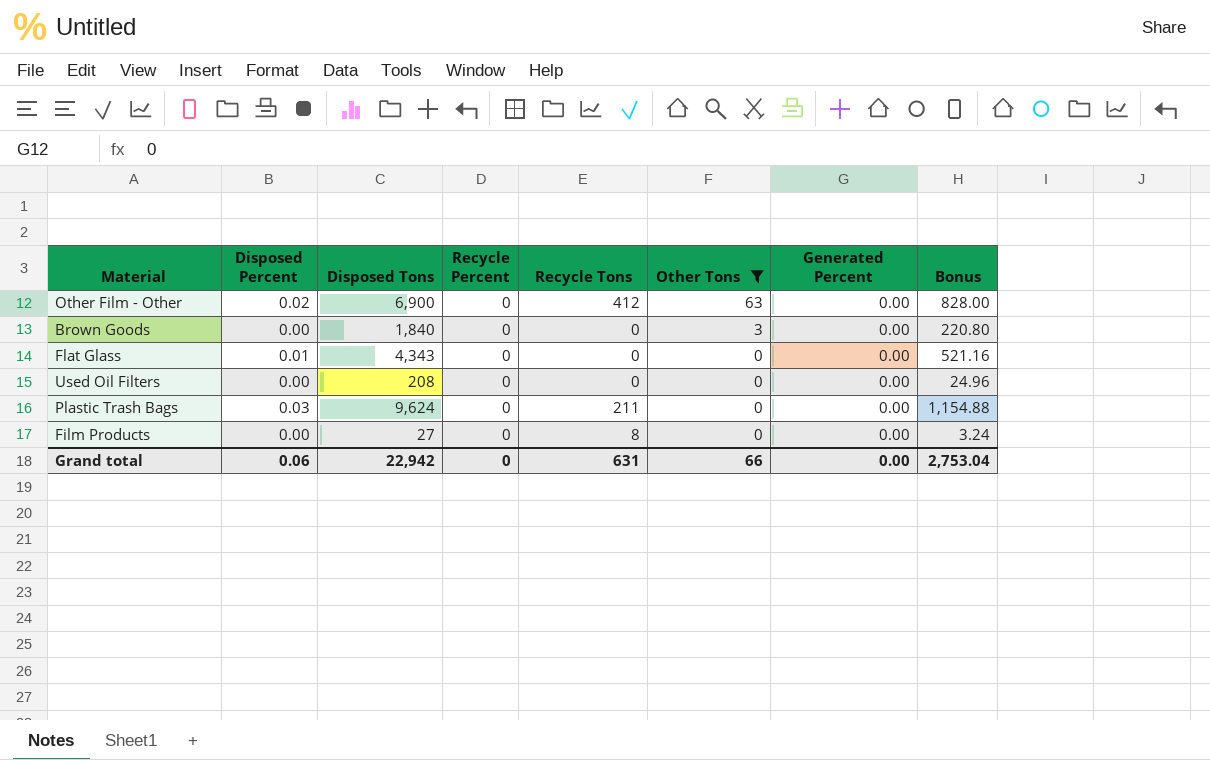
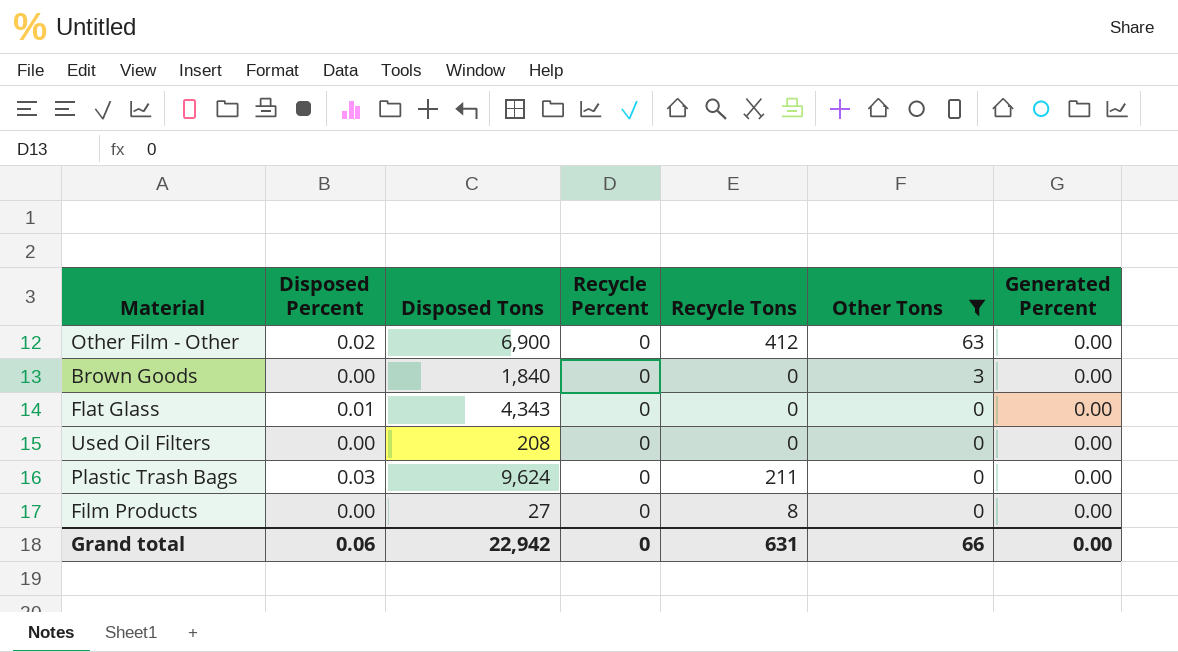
column Bonus | formula: [Disposed Tons] * 0.12 -> none

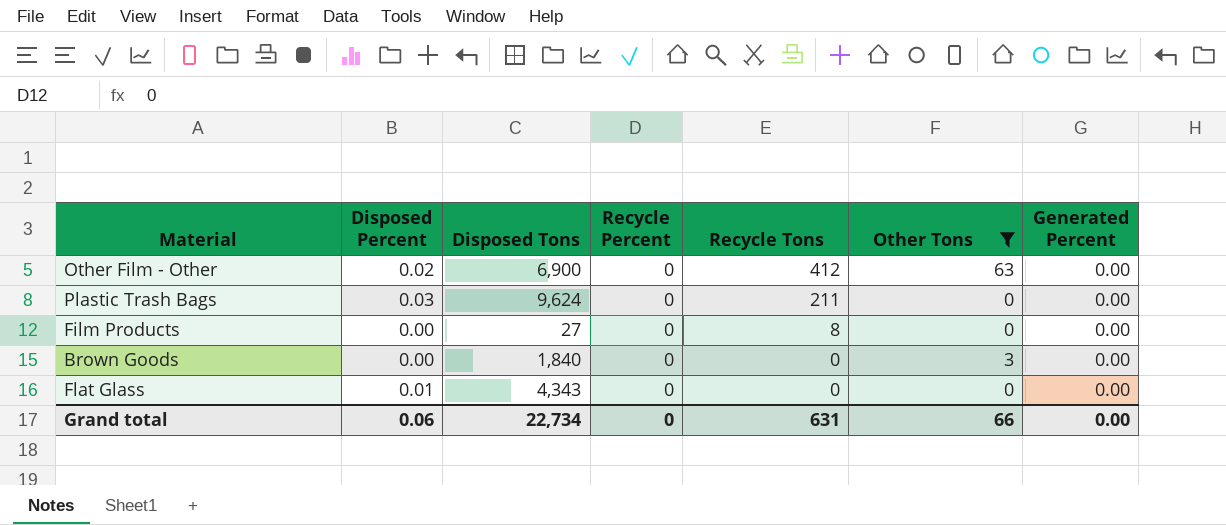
row order: Other Tons descending -> Recycle Tons descending
row Used Oil Filters: 0.00 | 208 | 0 | 0 | 0 | 0.00 -> none
Grand total | Disposed Tons: 22,942 -> 22,734

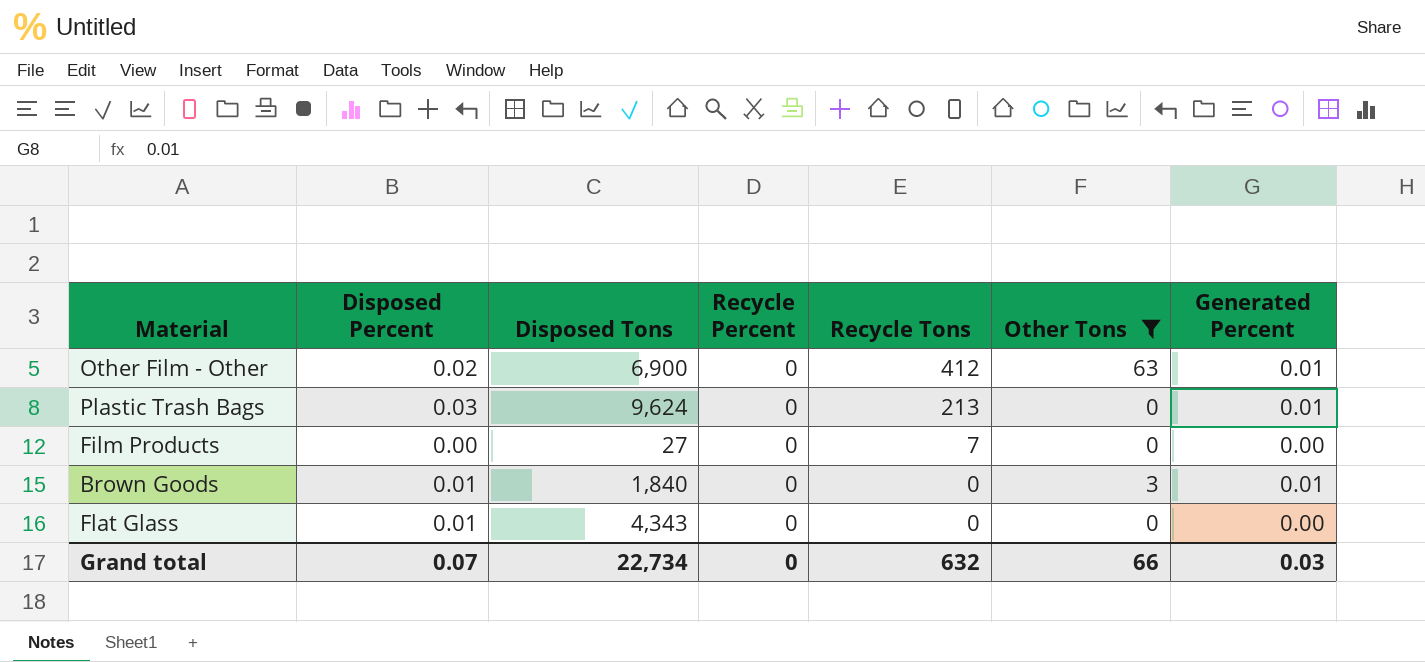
Other Film - Other | Generated Percent: 0.00 -> 0.01
Plastic Trash Bags | Recycle Tons: 211 -> 213
Plastic Trash Bags | Generated Percent: 0.00 -> 0.01
Film Products | Recycle Tons: 8 -> 7
Brown Goods | Disposed Percent: 0.00 -> 0.01
Brown Goods | Generated Percent: 0.00 -> 0.01
Grand total | Disposed Percent: 0.06 -> 0.07
Grand total | Recycle Tons: 631 -> 632
Grand total | Generated Percent: 0.00 -> 0.03

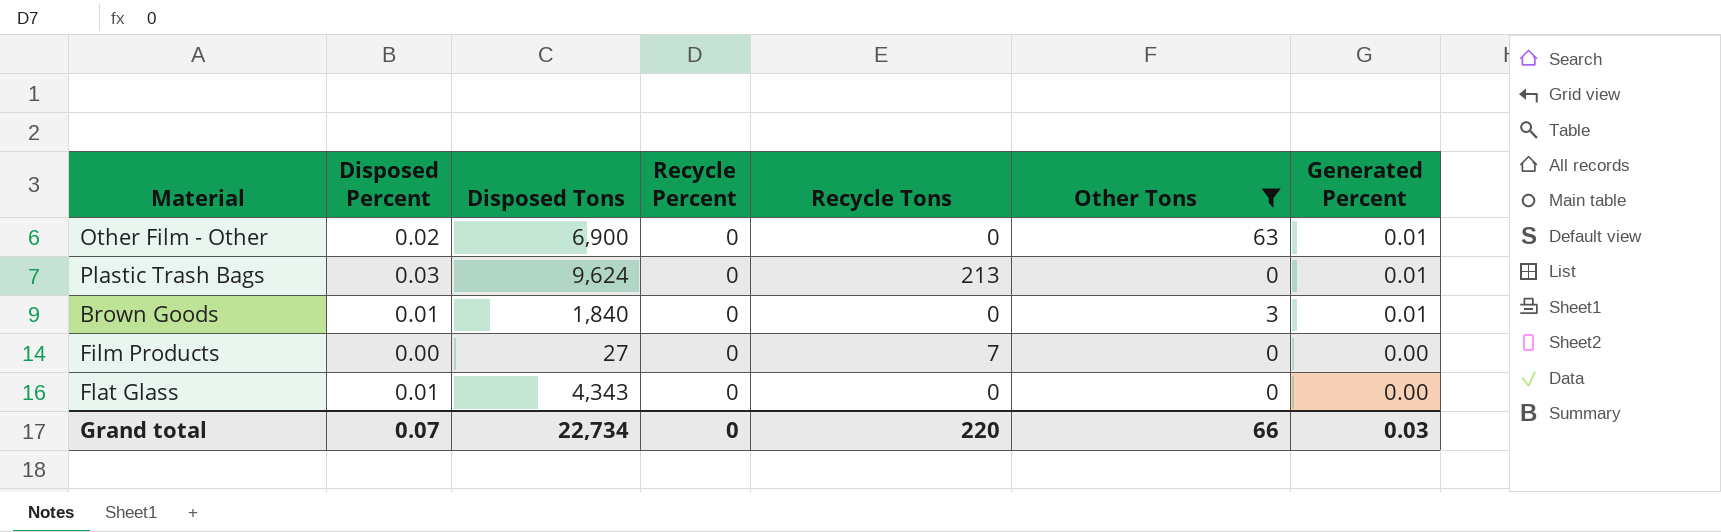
row order: Recycle Tons descending -> Generated Percent descending
Other Film - Other | Recycle Tons: 412 -> 0
Grand total | Recycle Tons: 632 -> 220

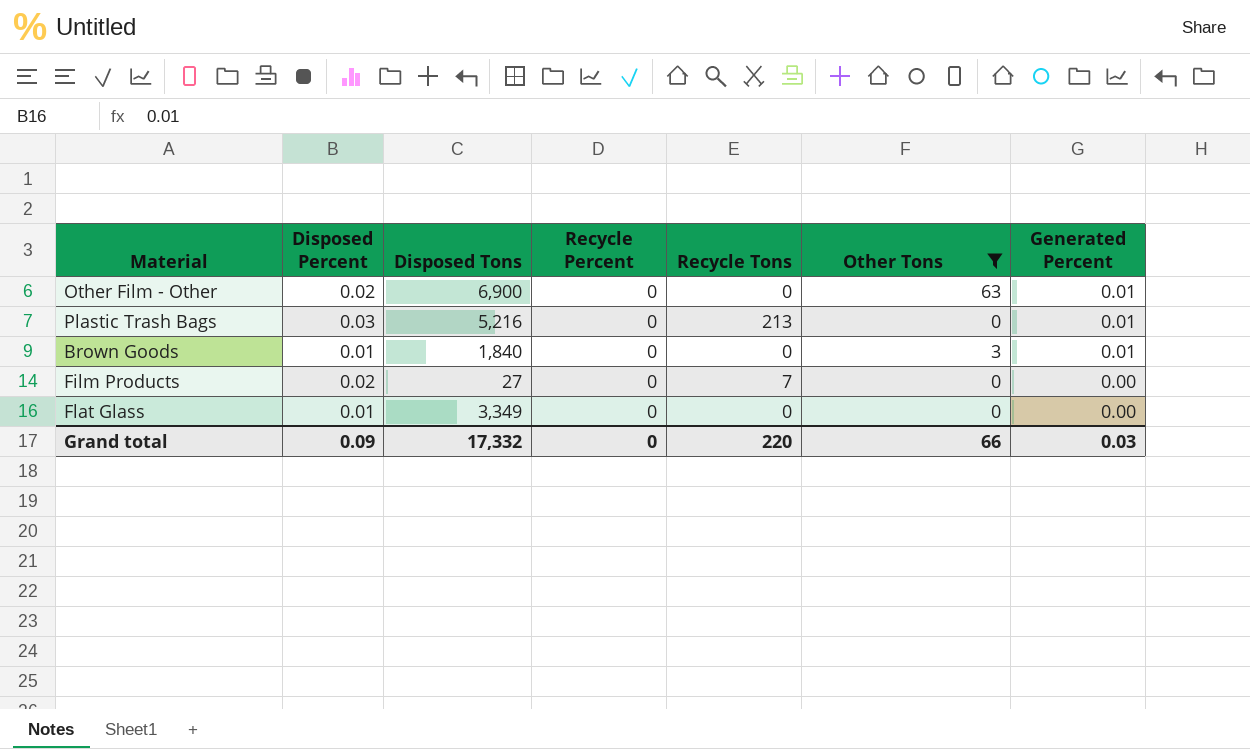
Plastic Trash Bags | Disposed Tons: 9,624 -> 5,216
Film Products | Disposed Percent: 0.00 -> 0.02
Flat Glass | Disposed Tons: 4,343 -> 3,349
Grand total | Disposed Percent: 0.07 -> 0.09
Grand total | Disposed Tons: 22,734 -> 17,332

